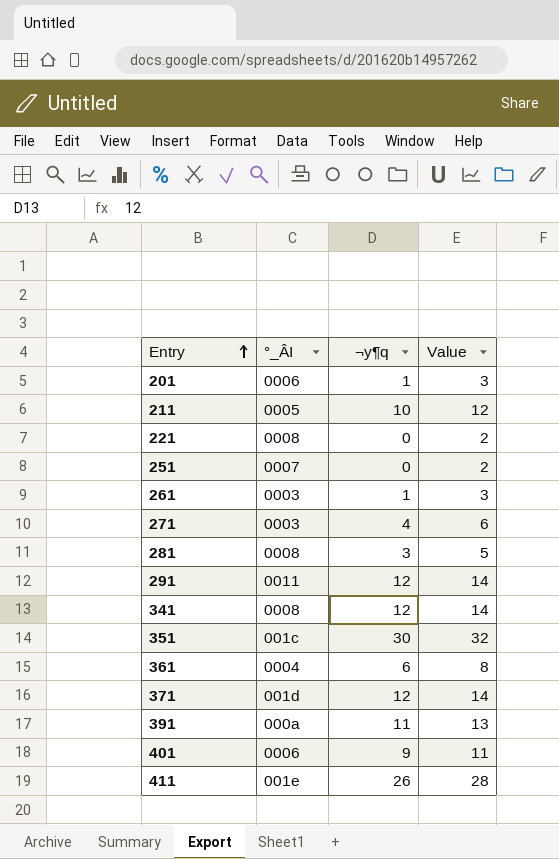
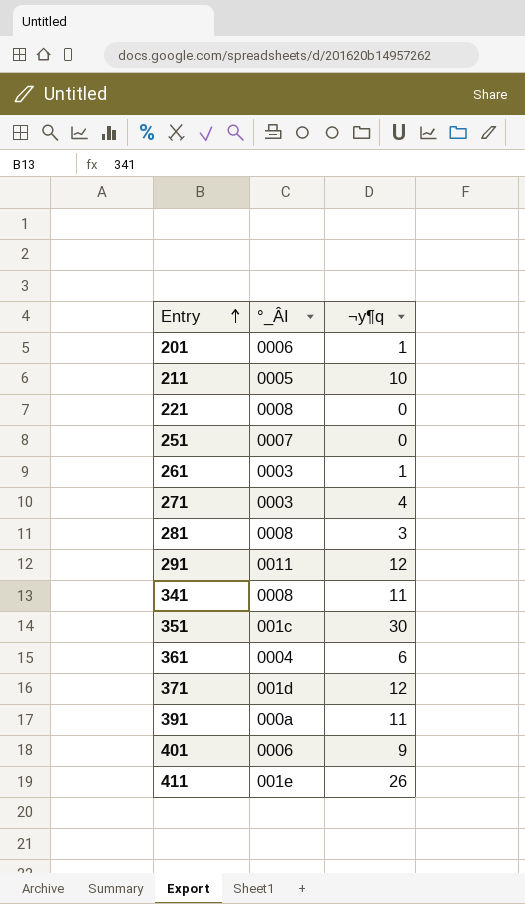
column Value | formula: [¬y¶q] + 2 -> none
341 | ¬y¶q: 12 -> 11

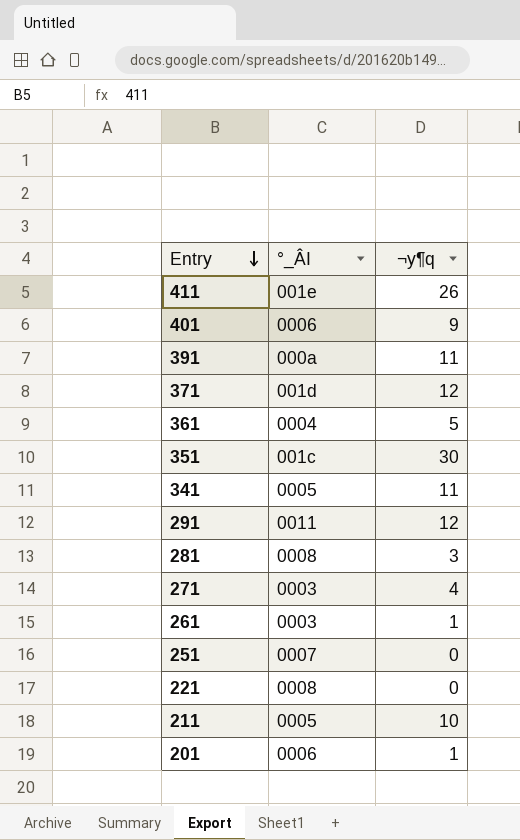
row order: Entry ascending -> Entry descending
361 | ¬y¶q: 6 -> 5
341 | °_ÂI: 0008 -> 0005

